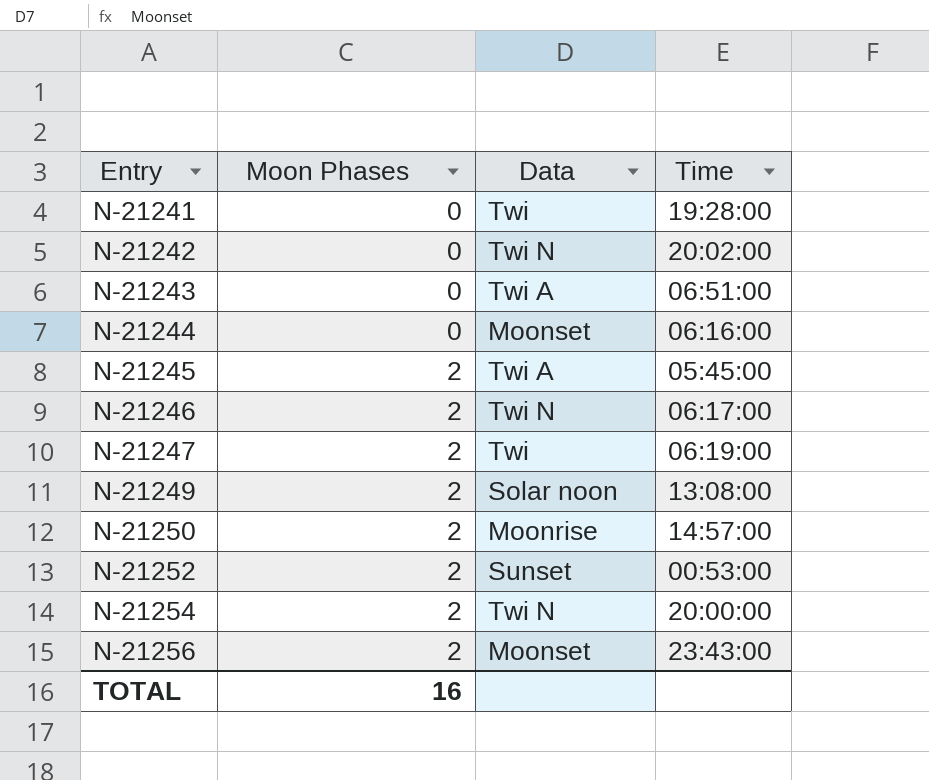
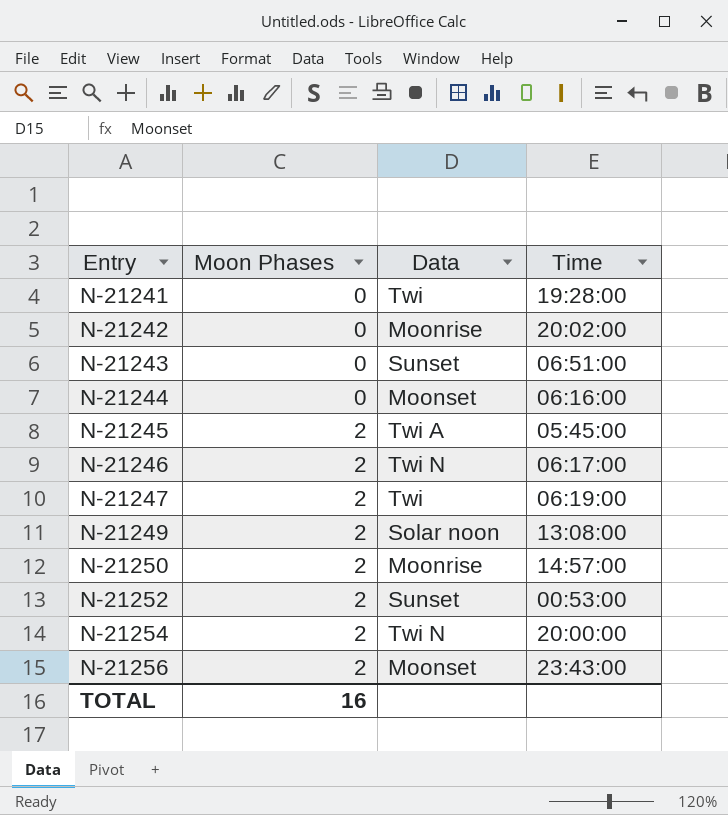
N-21242 | Data: Twi N -> Moonrise
N-21243 | Data: Twi A -> Sunset

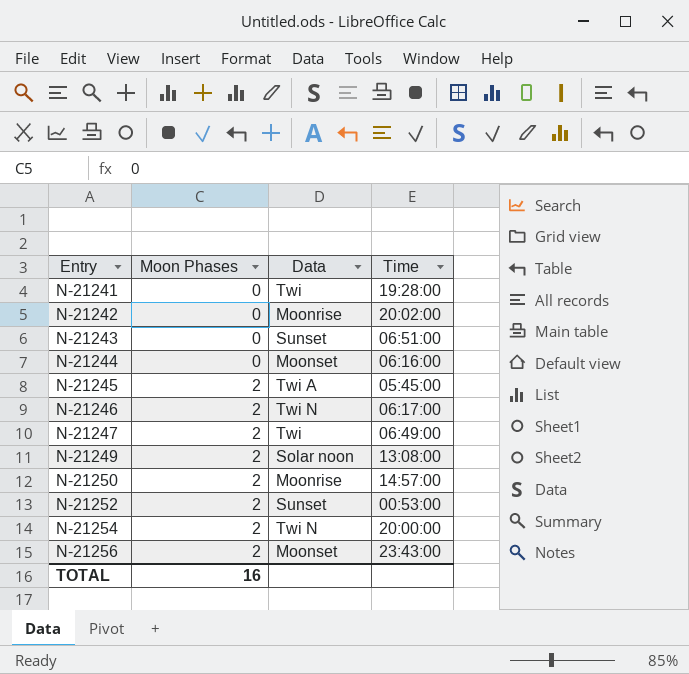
N-21247 | Time: 06:19:00 -> 06:49:00

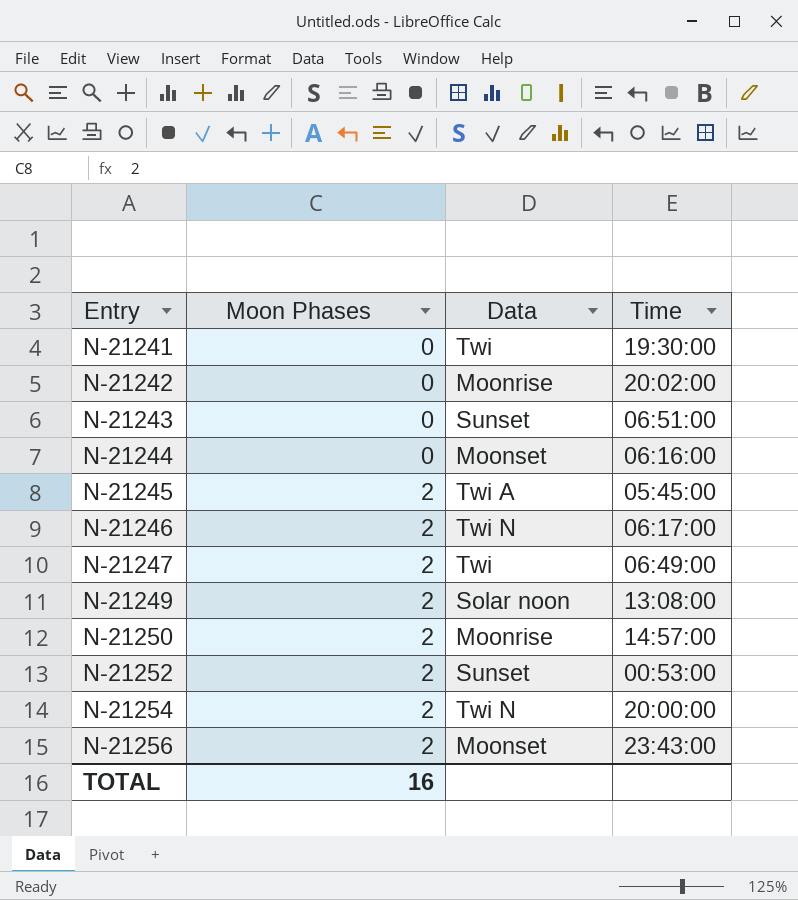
N-21241 | Time: 19:28:00 -> 19:30:00

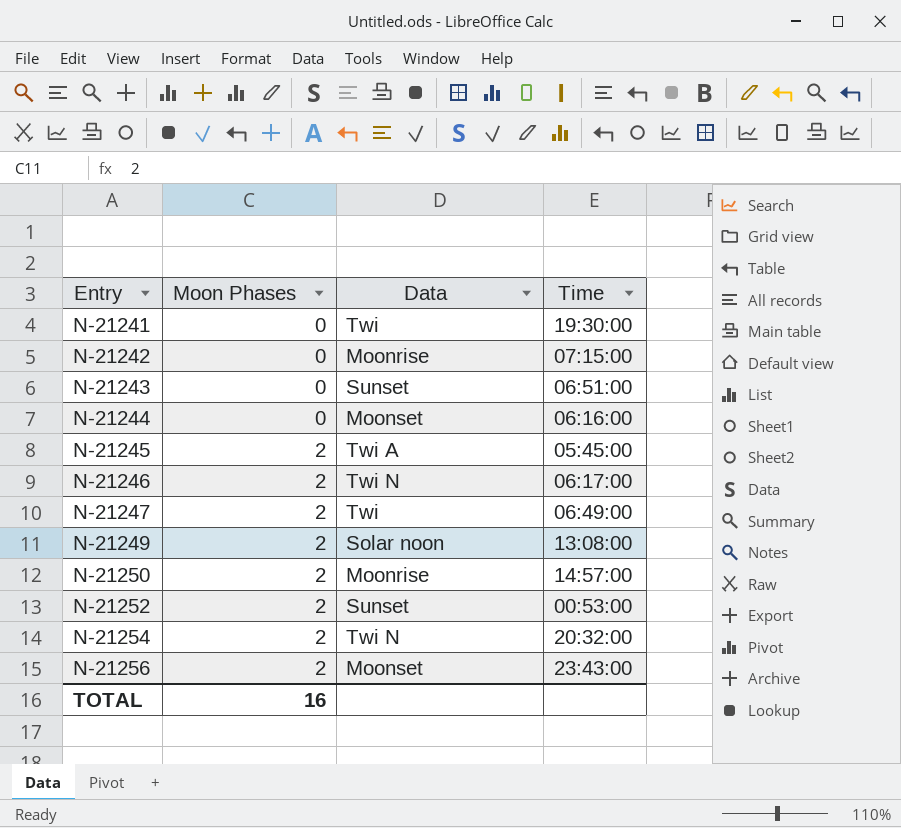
N-21242 | Time: 20:02:00 -> 07:15:00
N-21254 | Time: 20:00:00 -> 20:32:00

